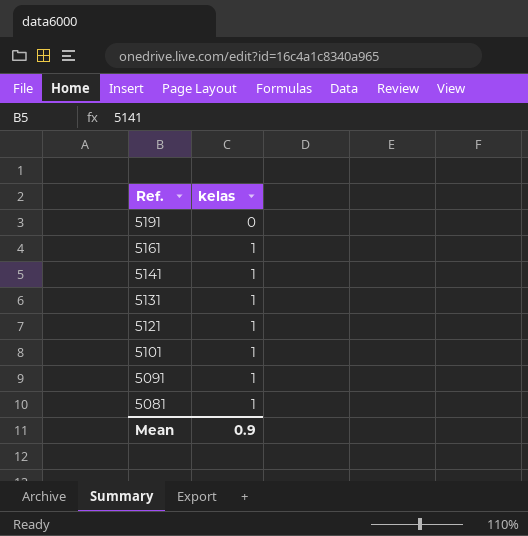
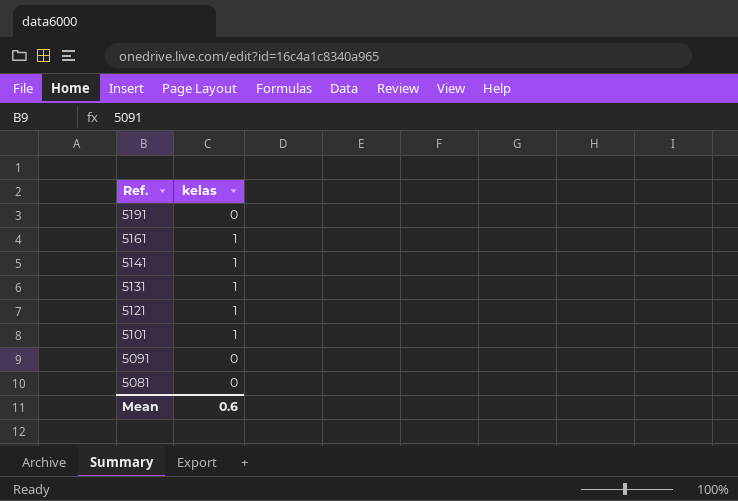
5091 | kelas: 1 -> 0
5081 | kelas: 1 -> 0
Mean | kelas: 0.9 -> 0.6

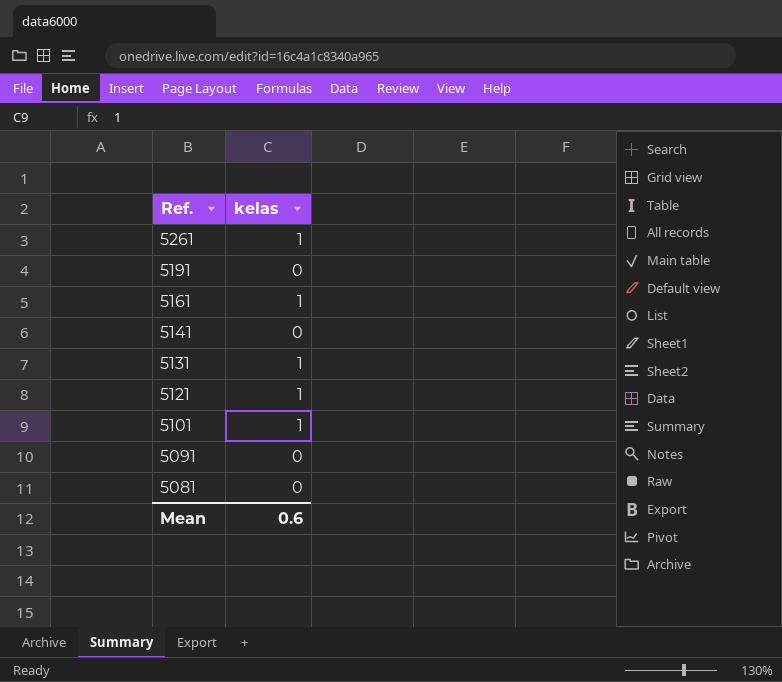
row 5261: none -> 1
5141 | kelas: 1 -> 0

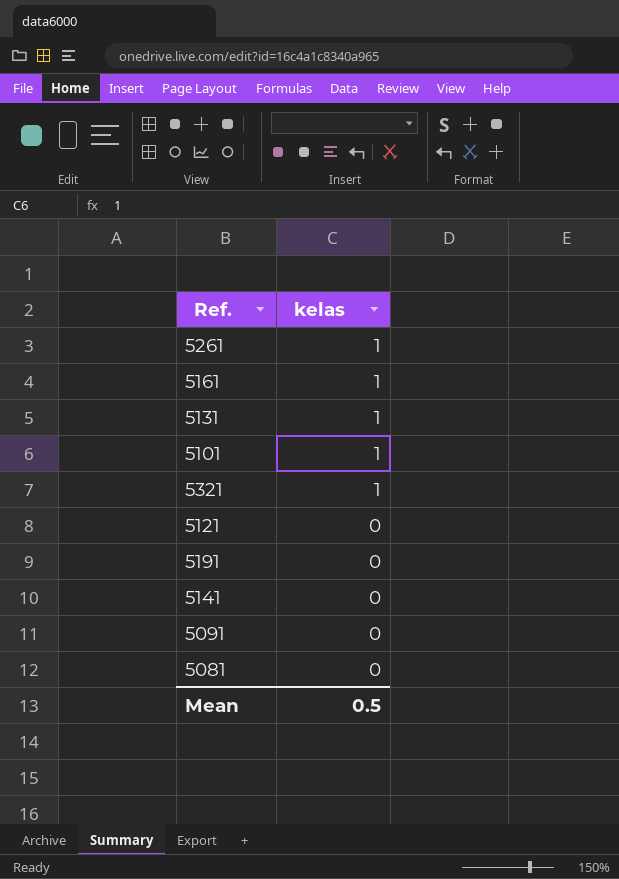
row order: Ref. descending -> kelas descending
row 5321: none -> 1
5121 | kelas: 1 -> 0
Mean | kelas: 0.6 -> 0.5

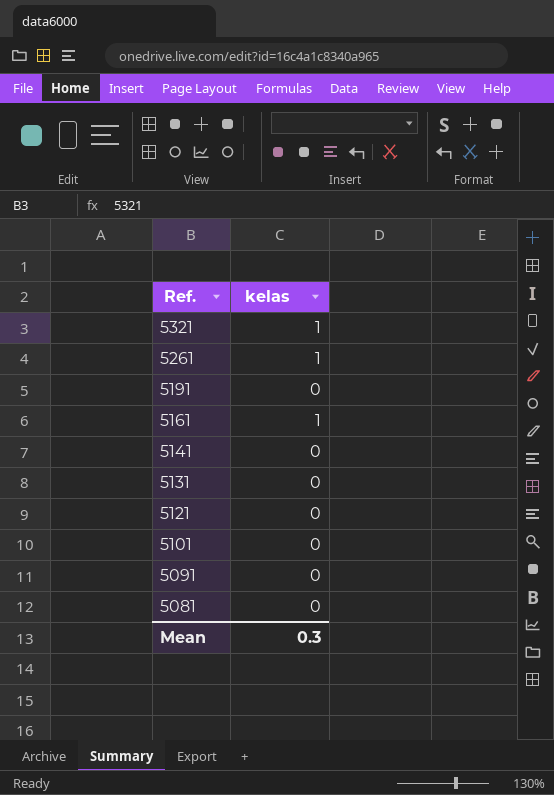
row order: kelas descending -> Ref. descending
5131 | kelas: 1 -> 0
5101 | kelas: 1 -> 0
Mean | kelas: 0.5 -> 0.3

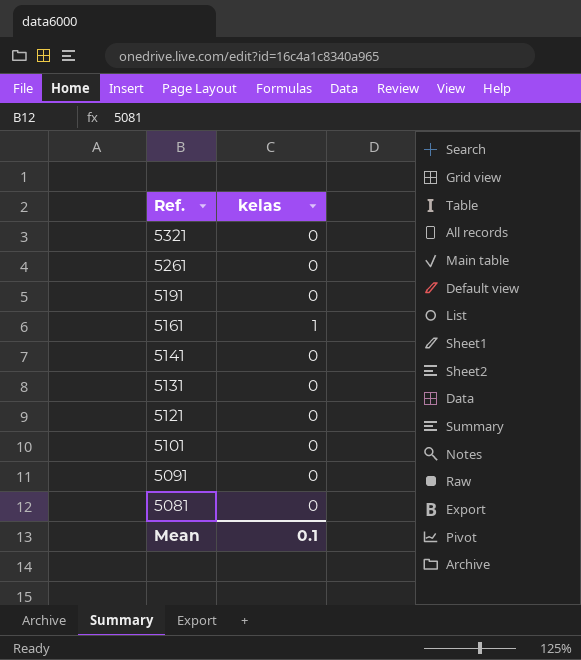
5321 | kelas: 1 -> 0
5261 | kelas: 1 -> 0
Mean | kelas: 0.3 -> 0.1

